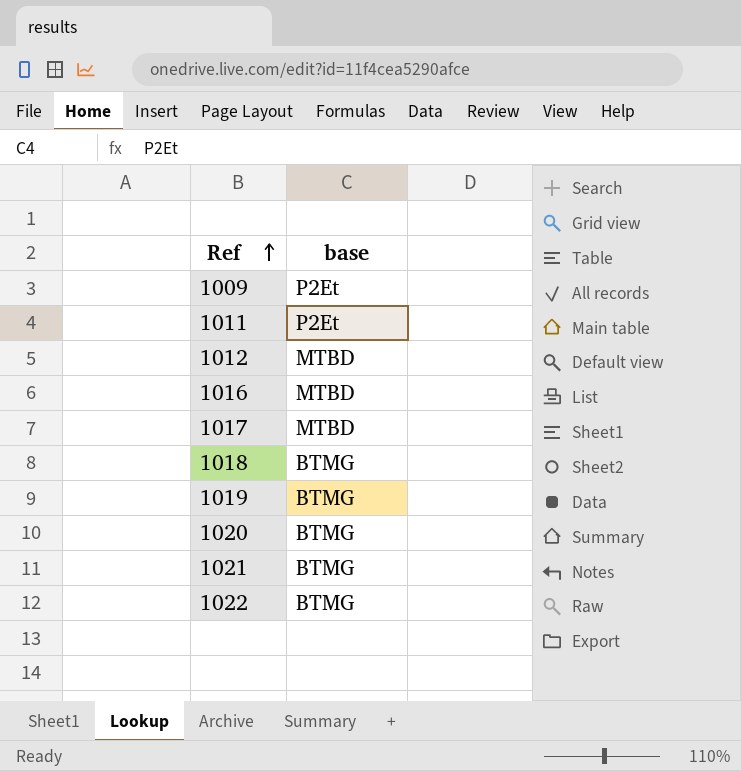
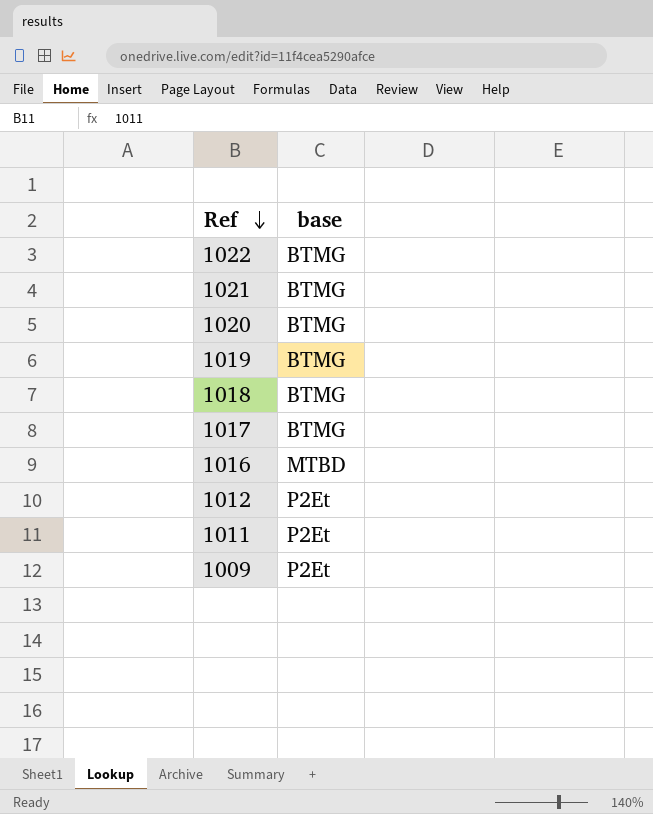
row order: Ref ascending -> Ref descending
1017 | base: MTBD -> BTMG
1012 | base: MTBD -> P2Et

